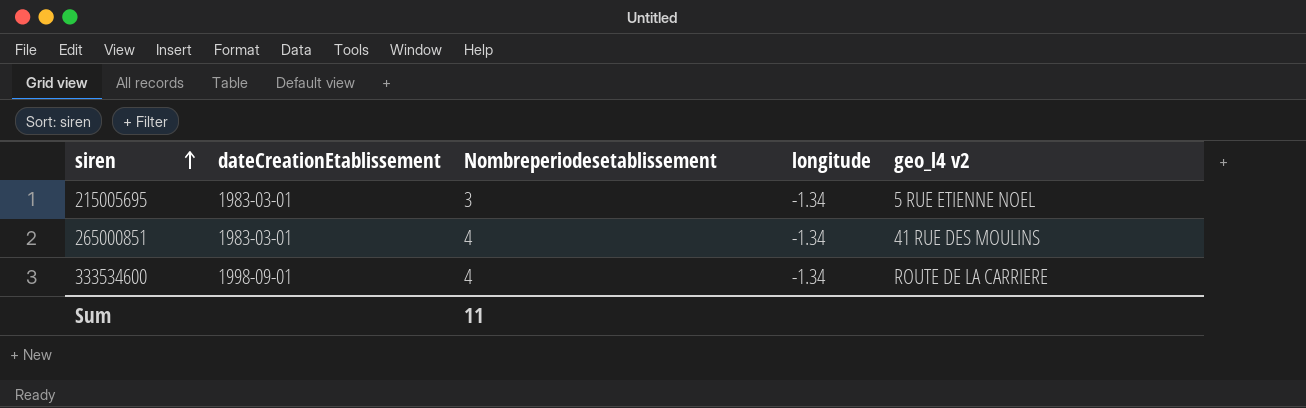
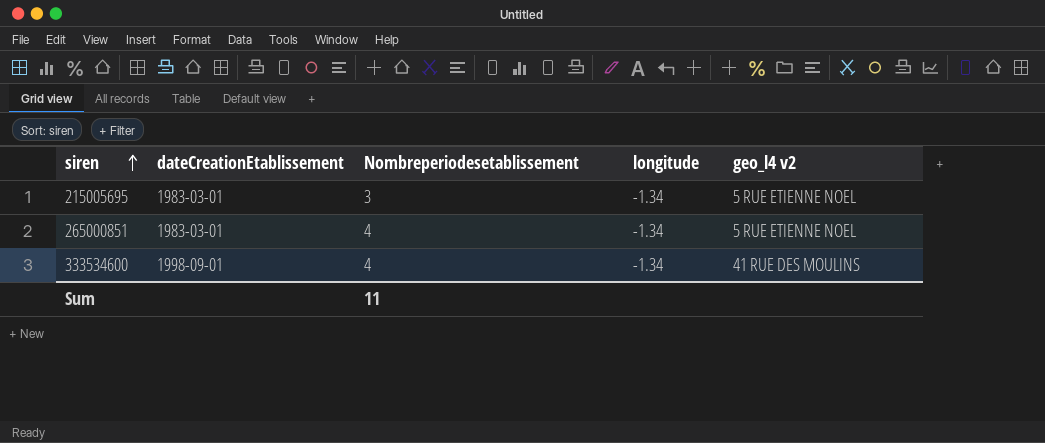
265000851 | geo_l4 v2: 41 RUE DES MOULINS -> 5 RUE ETIENNE NOEL
333534600 | geo_l4 v2: ROUTE DE LA CARRIERE -> 41 RUE DES MOULINS

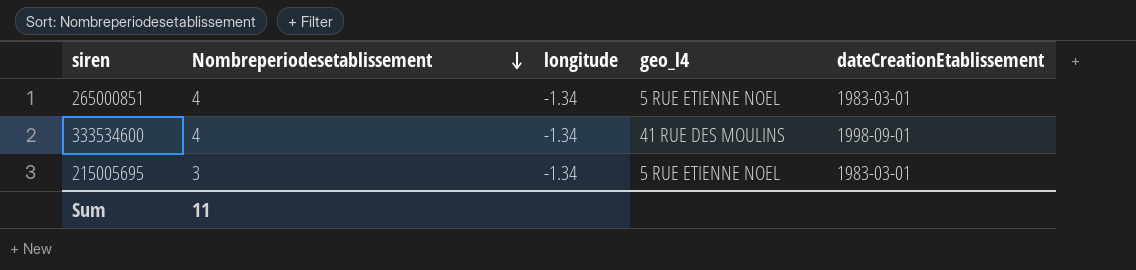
row order: siren ascending -> Nombreperiodesetablissement descending
column name: geo_l4 v2 -> geo_l4
column dateCreationEtablissement | position: 2 -> 5

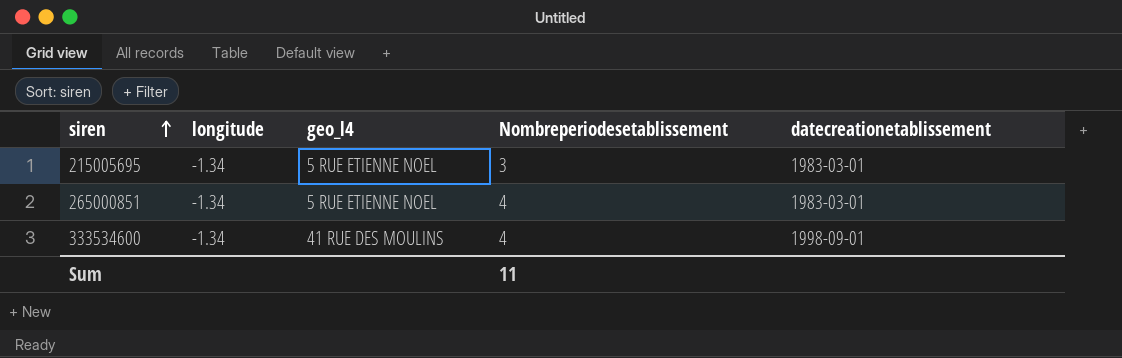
row order: Nombreperiodesetablissement descending -> siren ascending
column Nombreperiodesetablissement | position: 2 -> 4
column name: dateCreationEtablissement -> datecreationetablissement

